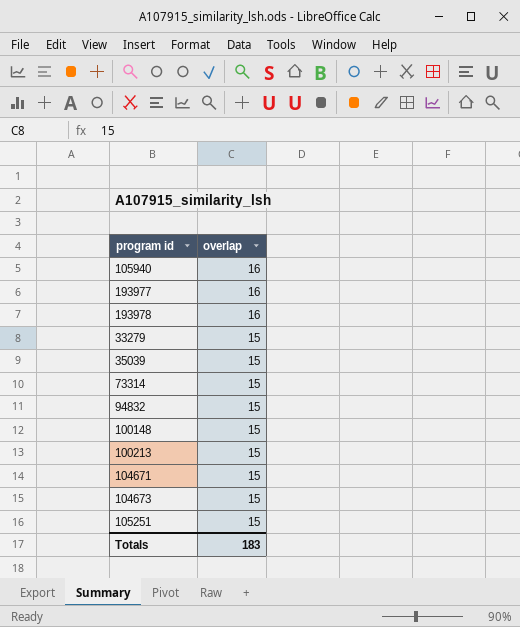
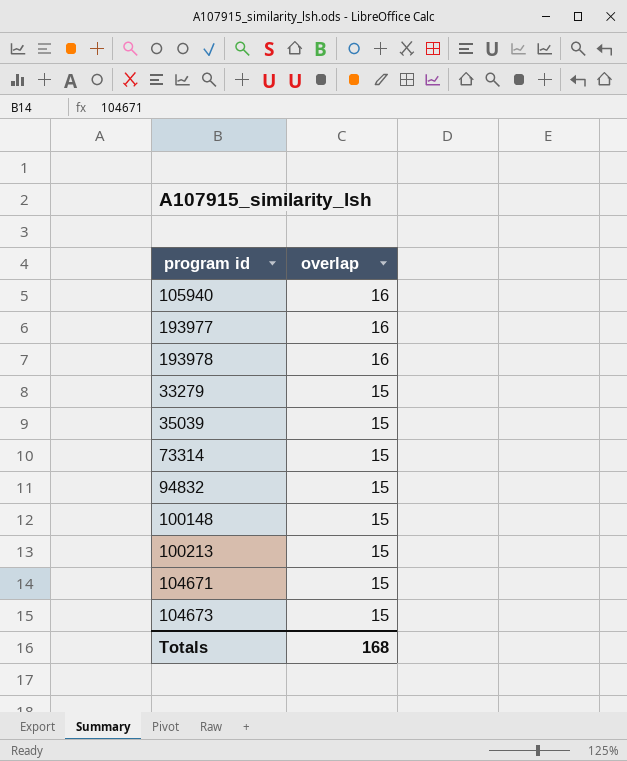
row 105251: 15 -> none
Totals | overlap: 183 -> 168

